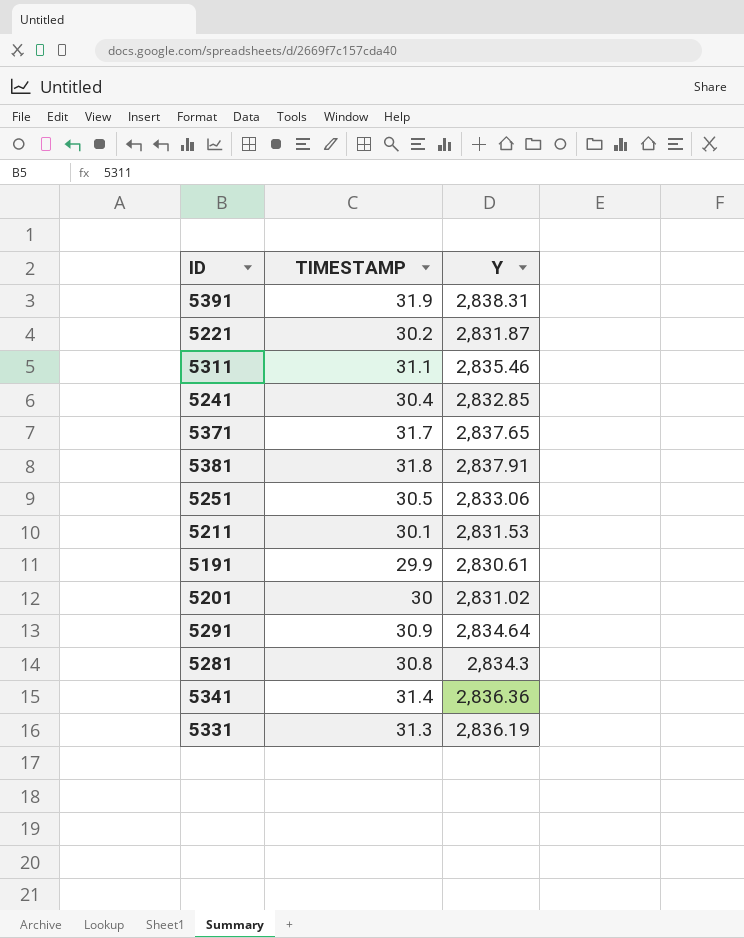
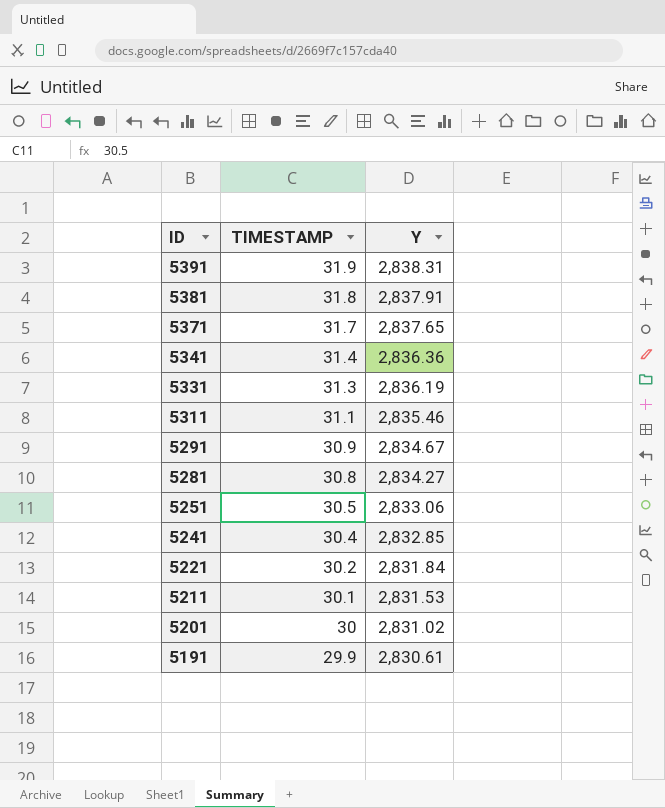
row order: none -> ID descending
5291 | Y: 2,834.64 -> 2,834.67
5281 | Y: 2,834.3 -> 2,834.27
5221 | Y: 2,831.87 -> 2,831.84

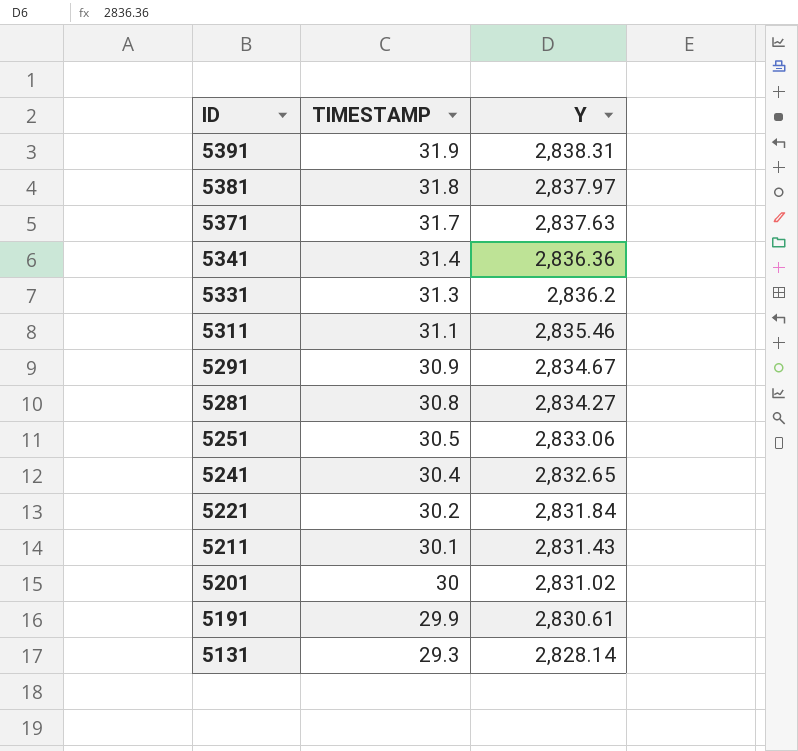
5381 | Y: 2,837.91 -> 2,837.97
5371 | Y: 2,837.65 -> 2,837.63
5331 | Y: 2,836.19 -> 2,836.2
5241 | Y: 2,832.85 -> 2,832.65
5211 | Y: 2,831.53 -> 2,831.43
row 5131: none -> 29.3 | 2,828.14

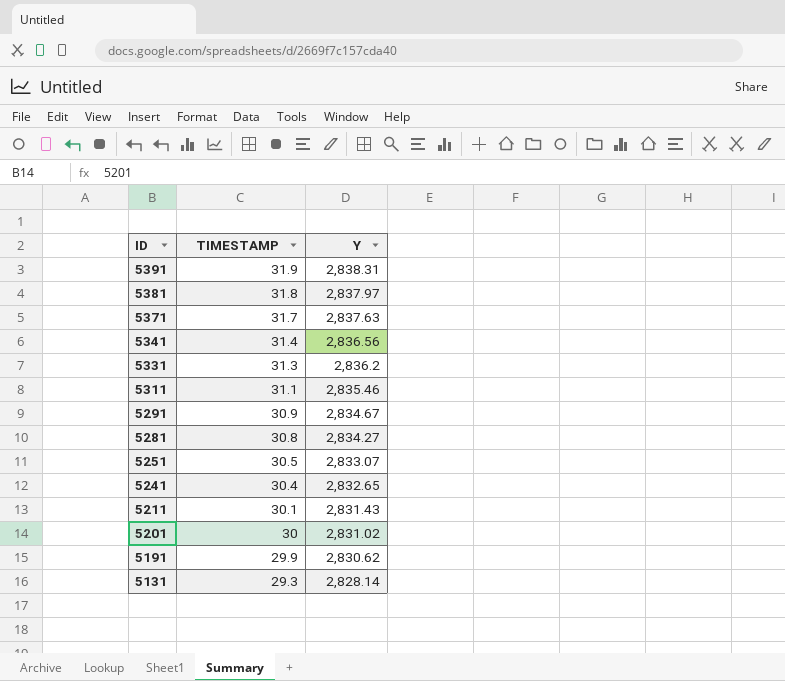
row 5221: 30.2 | 2,831.84 -> none
5341 | Y: 2,836.36 -> 2,836.56
5251 | Y: 2,833.06 -> 2,833.07
5191 | Y: 2,830.61 -> 2,830.62

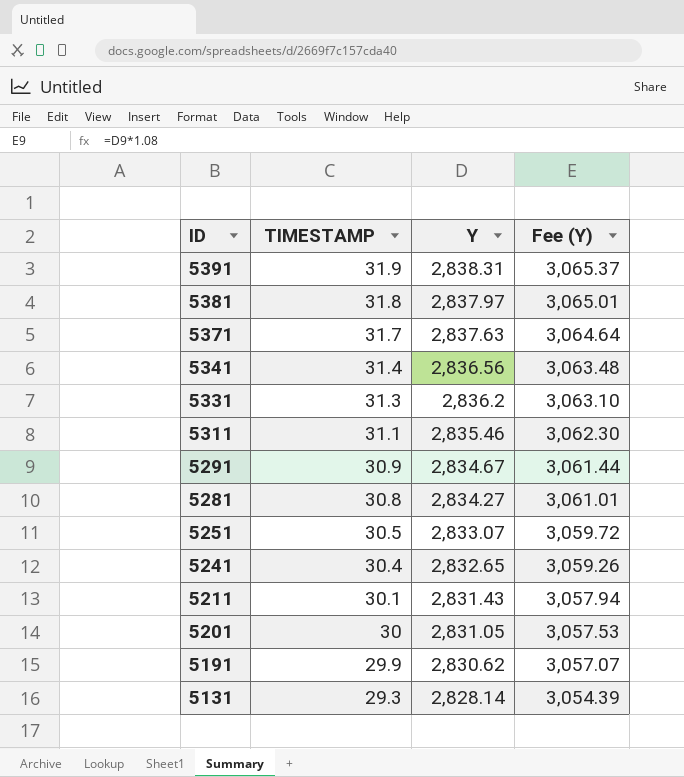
column Fee (Y) | formula: none -> [Y] * 1.08
5201 | Y: 2,831.02 -> 2,831.05

